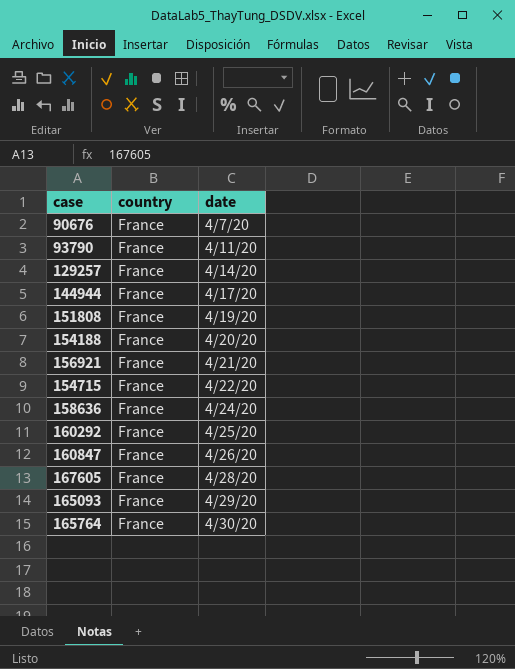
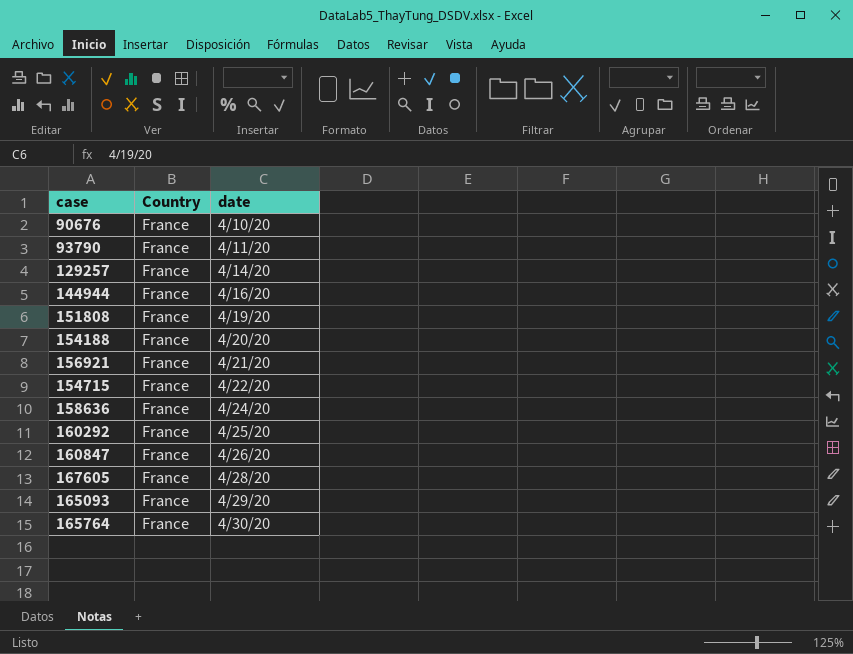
column name: country -> Country
90676 | date: 4/7/20 -> 4/10/20
144944 | date: 4/17/20 -> 4/16/20

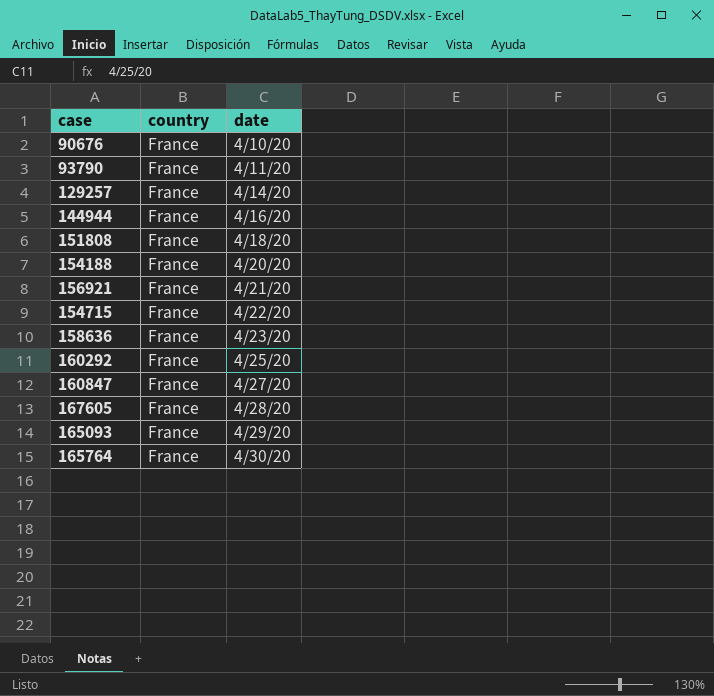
column name: Country -> country
151808 | date: 4/19/20 -> 4/18/20
158636 | date: 4/24/20 -> 4/23/20
160847 | date: 4/26/20 -> 4/27/20

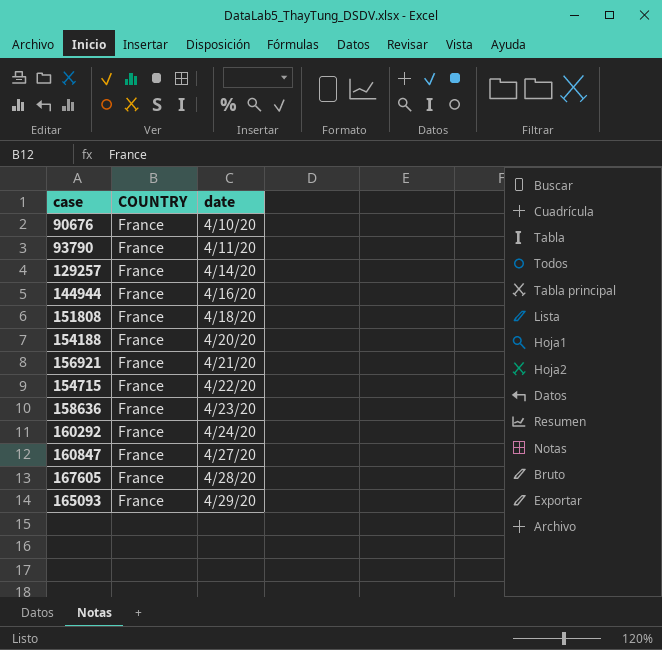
column name: country -> COUNTRY
row 165764: France | 4/30/20 -> none
160292 | date: 4/25/20 -> 4/24/20

